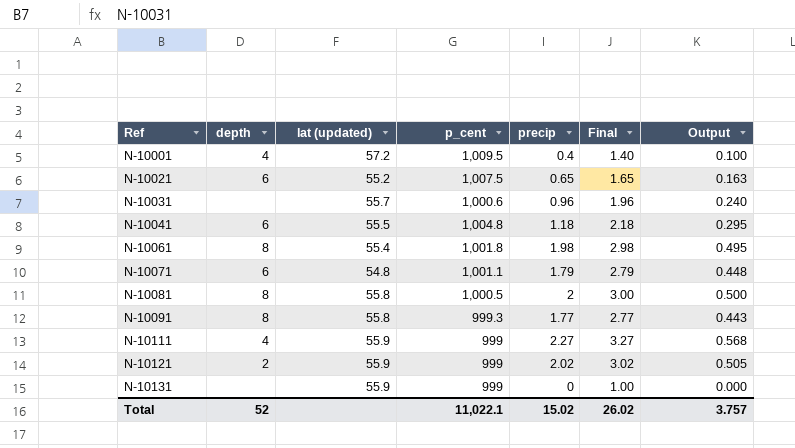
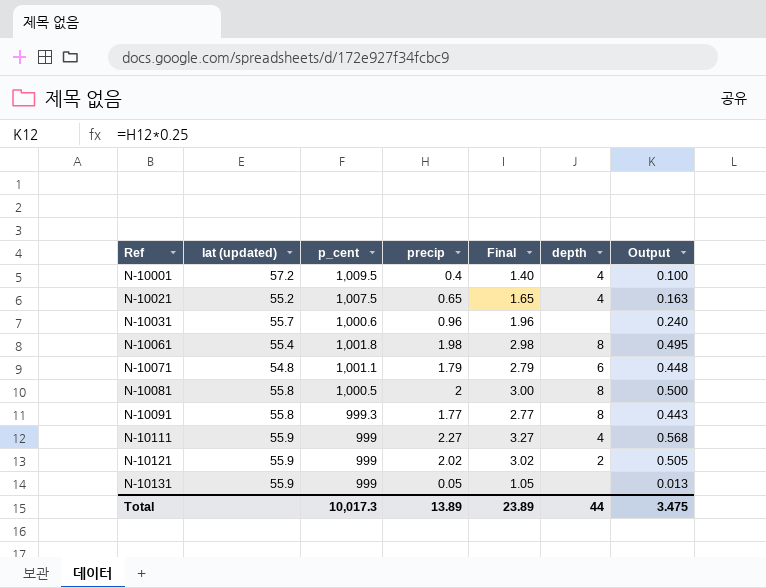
column depth | position: 2 -> 6
row N-10041: 6 | 55.5 | 1,004.8 | 1.18 | 2.18 | 0.295 -> none
N-10021 | depth: 6 -> 4
N-10131 | precip: 0 -> 0.05
N-10131 | Final: 1.00 -> 1.05
N-10131 | Output: 0.000 -> 0.013
Total | p_cent: 11,022.1 -> 10,017.3
Total | precip: 15.02 -> 13.89
Total | Final: 26.02 -> 23.89
Total | depth: 52 -> 44
Total | Output: 3.757 -> 3.475

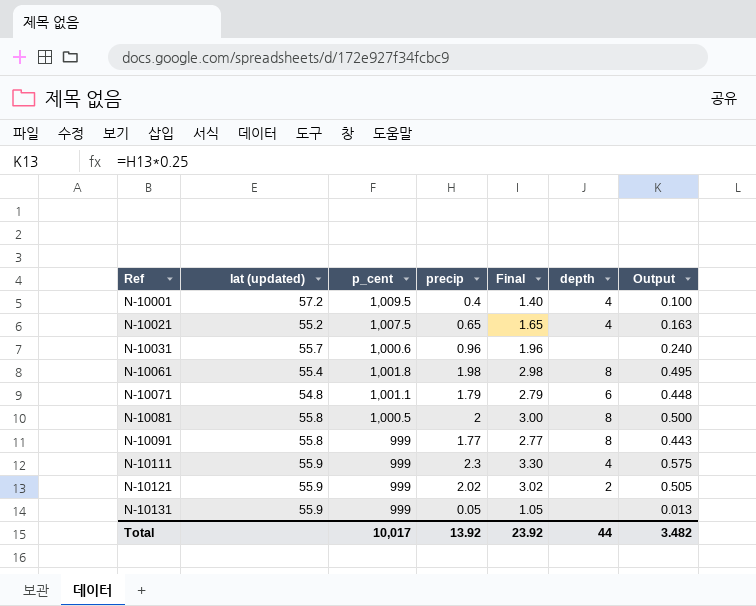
N-10091 | p_cent: 999.3 -> 999
N-10111 | precip: 2.27 -> 2.3
N-10111 | Final: 3.27 -> 3.30
N-10111 | Output: 0.568 -> 0.575
Total | p_cent: 10,017.3 -> 10,017
Total | precip: 13.89 -> 13.92
Total | Final: 23.89 -> 23.92
Total | Output: 3.475 -> 3.482

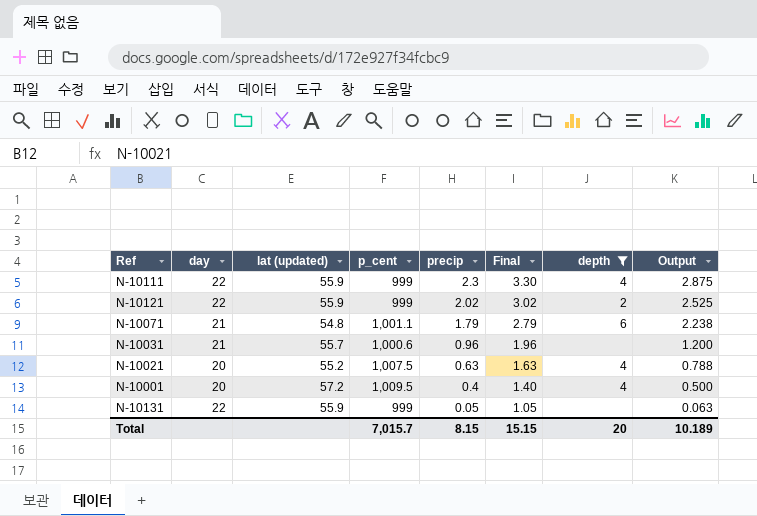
filter: none -> depth != 8
row order: Ref ascending -> precip descending
column day | position: none -> 2
column Output | formula: [precip] * 0.25 -> [precip] * 1.25
N-10021 | precip: 0.65 -> 0.63
N-10021 | Final: 1.65 -> 1.63
Total | p_cent: 10,017 -> 7,015.7
Total | precip: 13.92 -> 8.15
Total | Final: 23.92 -> 15.15
Total | depth: 44 -> 20
Total | Output: 3.482 -> 10.189

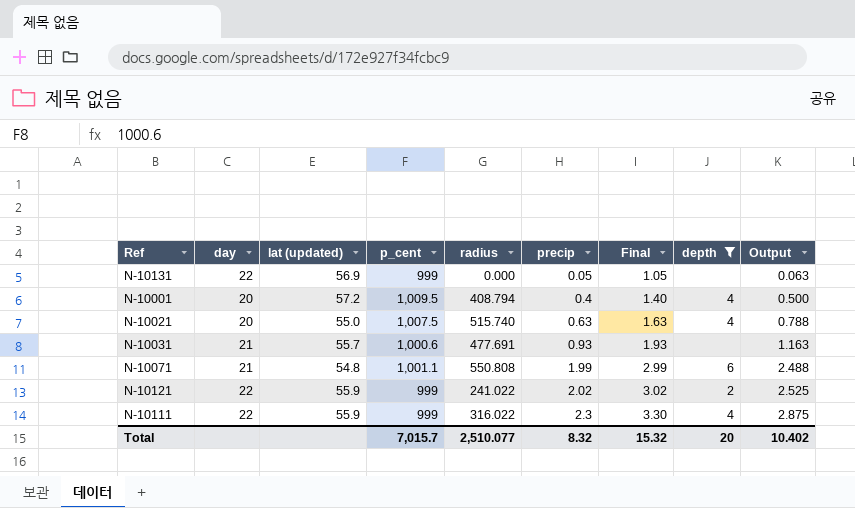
row order: precip descending -> precip ascending
column radius | position: none -> 5
N-10131 | lat (updated): 55.9 -> 56.9
N-10021 | lat (updated): 55.2 -> 55.0
N-10031 | precip: 0.96 -> 0.93
N-10031 | Final: 1.96 -> 1.93
N-10031 | Output: 1.200 -> 1.163
N-10071 | precip: 1.79 -> 1.99
N-10071 | Final: 2.79 -> 2.99
N-10071 | Output: 2.238 -> 2.488
Total | precip: 8.15 -> 8.32
Total | Final: 15.15 -> 15.32
Total | Output: 10.189 -> 10.402

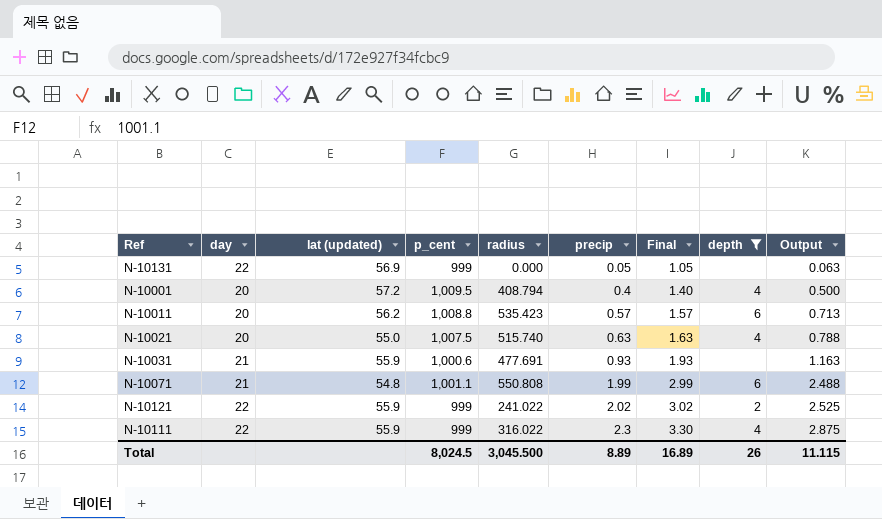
row N-10011: none -> 20 | 56.2 | 1,008.8 | 535.423 | 0.57 | 1.57 | 6 | 0.713
N-10031 | lat (updated): 55.7 -> 55.9
Total | p_cent: 7,015.7 -> 8,024.5
Total | radius: 2,510.077 -> 3,045.500
Total | precip: 8.32 -> 8.89
Total | Final: 15.32 -> 16.89
Total | depth: 20 -> 26
Total | Output: 10.402 -> 11.115

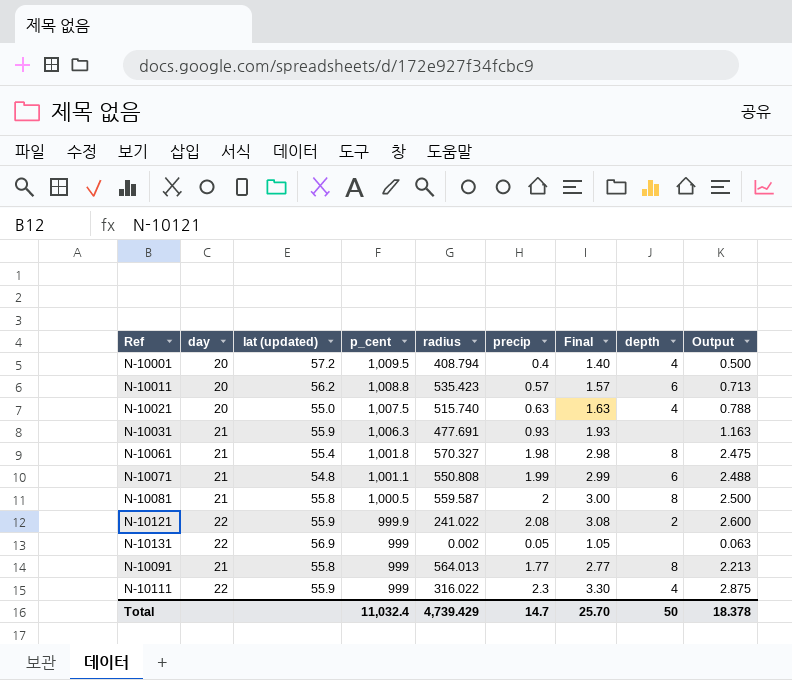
filter: depth != 8 -> none
row order: precip ascending -> p_cent descending
N-10031 | p_cent: 1,000.6 -> 1,006.3
N-10121 | p_cent: 999 -> 999.9
N-10121 | precip: 2.02 -> 2.08
N-10121 | Final: 3.02 -> 3.08
N-10121 | Output: 2.525 -> 2.600
N-10131 | radius: 0.000 -> 0.002
Total | p_cent: 8,024.5 -> 11,032.4
Total | radius: 3,045.500 -> 4,739.429
Total | precip: 8.89 -> 14.7
Total | Final: 16.89 -> 25.70
Total | depth: 26 -> 50
Total | Output: 11.115 -> 18.378

